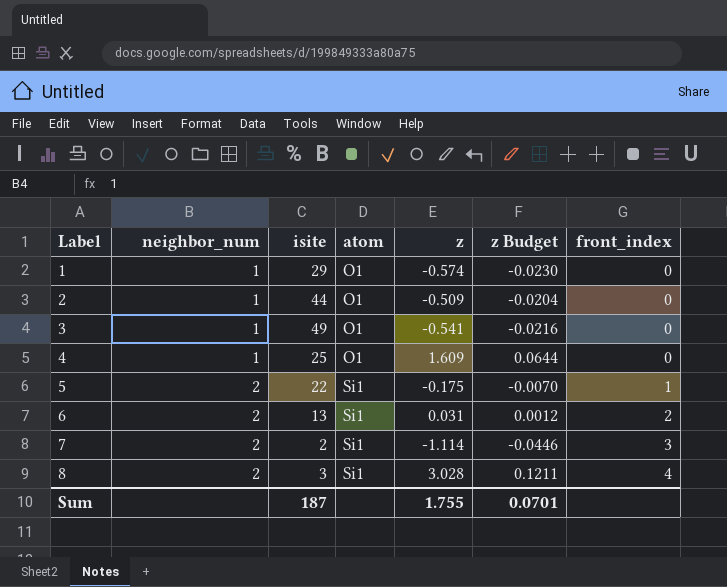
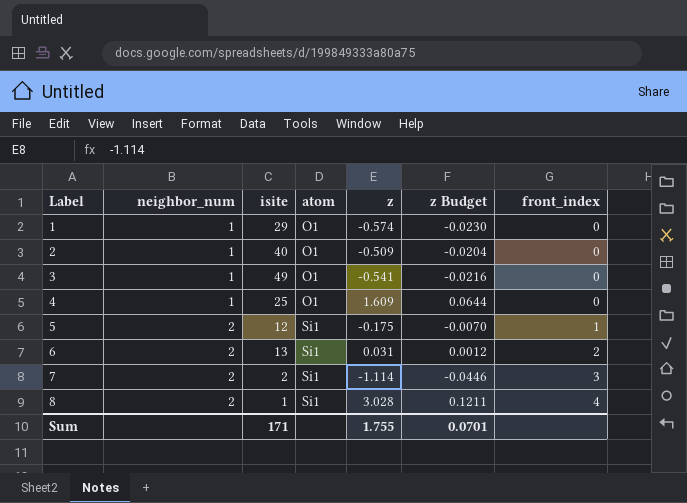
2 | isite: 44 -> 40
5 | isite: 22 -> 12
8 | isite: 3 -> 1
Sum | isite: 187 -> 171

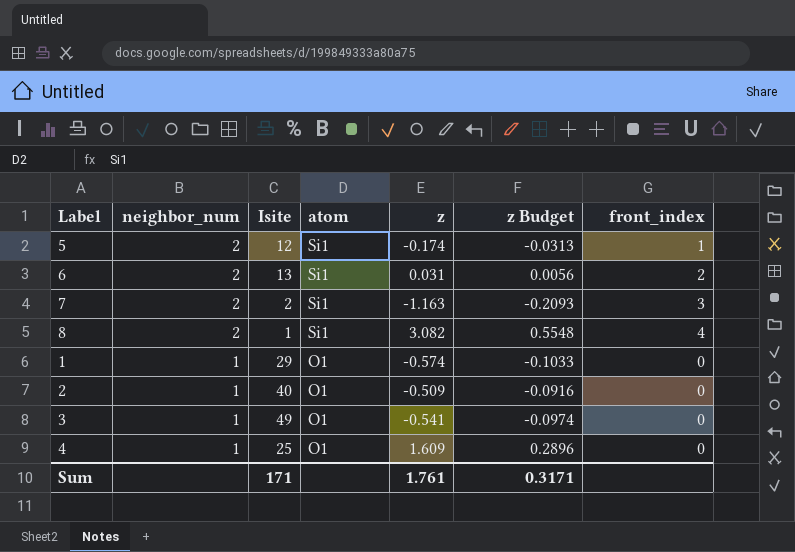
row order: Label ascending -> neighbor_num descending
column name: isite -> Isite
column z Budget | formula: [z] * 0.04 -> [z] * 0.18
5 | z: -0.175 -> -0.174
7 | z: -1.114 -> -1.163
8 | z: 3.028 -> 3.082
Sum | z: 1.755 -> 1.761
Sum | z Budget: 0.0701 -> 0.3171

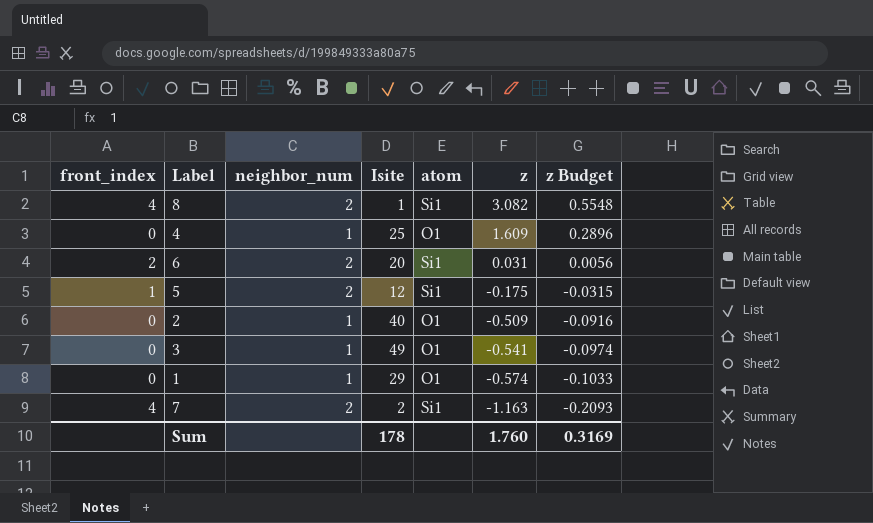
row order: neighbor_num descending -> z descending
column front_index | position: 7 -> 1
6 | Isite: 13 -> 20
5 | z: -0.174 -> -0.175
5 | z Budget: -0.0313 -> -0.0315
7 | front_index: 3 -> 4
Sum | Isite: 171 -> 178
Sum | z: 1.761 -> 1.760
Sum | z Budget: 0.3171 -> 0.3169

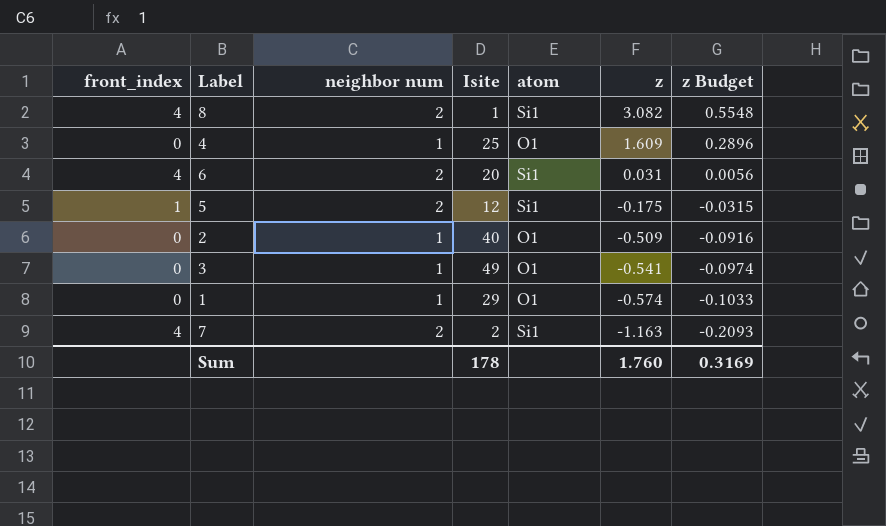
column name: neighbor_num -> neighbor num
6 | front_index: 2 -> 4

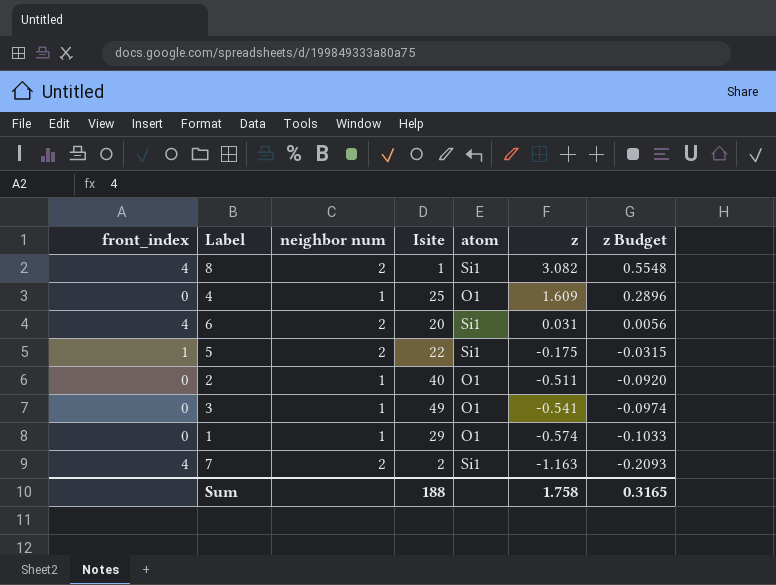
5 | Isite: 12 -> 22
2 | z: -0.509 -> -0.511
2 | z Budget: -0.0916 -> -0.0920
Sum | Isite: 178 -> 188
Sum | z: 1.760 -> 1.758
Sum | z Budget: 0.3169 -> 0.3165

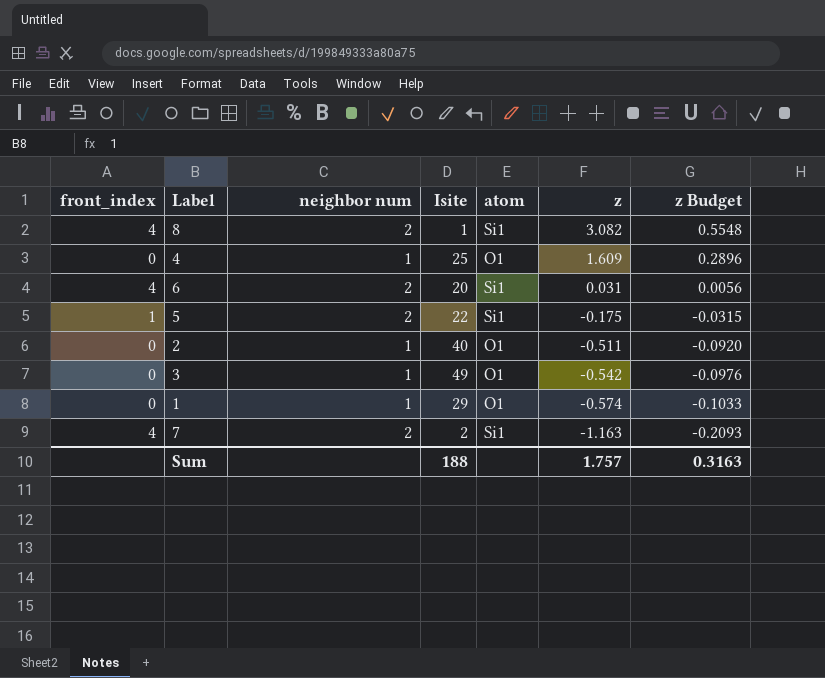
3 | z: -0.541 -> -0.542
3 | z Budget: -0.0974 -> -0.0976
Sum | z: 1.758 -> 1.757
Sum | z Budget: 0.3165 -> 0.3163

